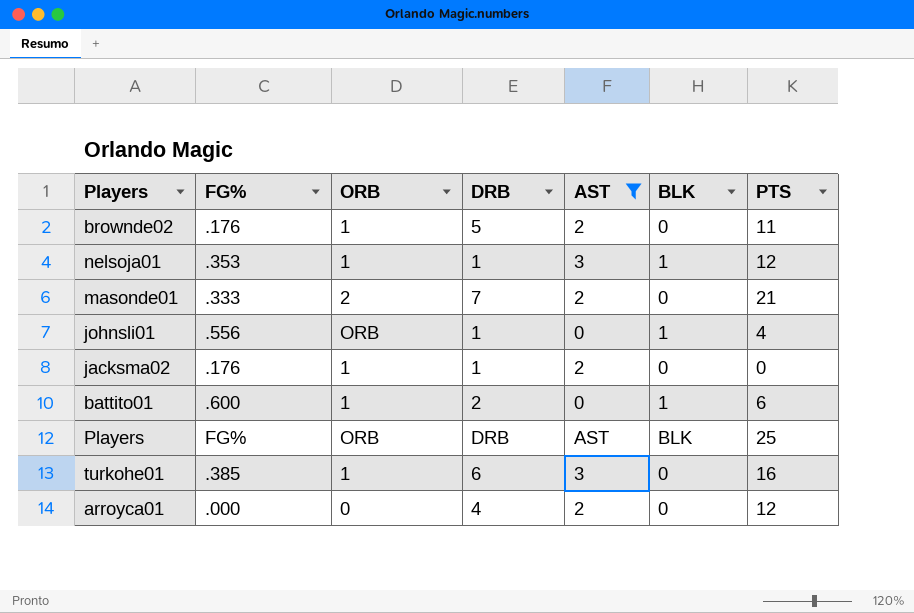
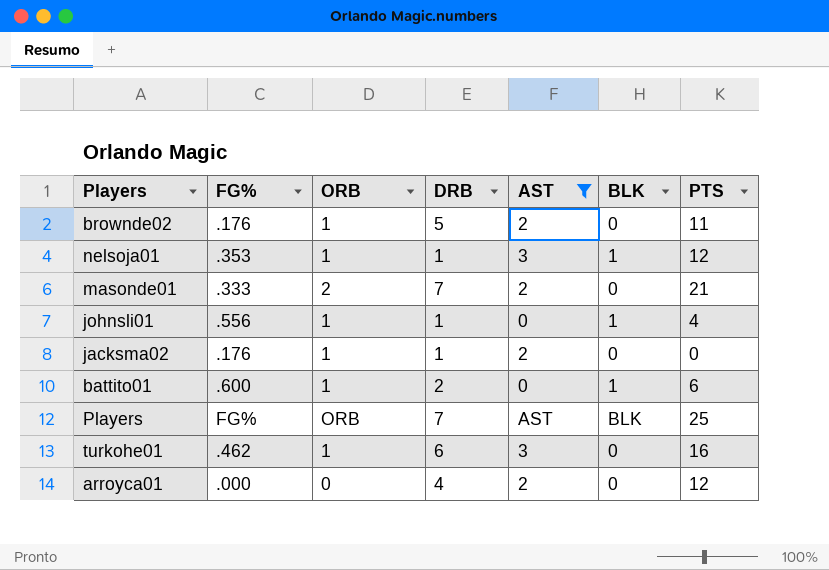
johnsli01 | ORB: ORB -> 1
Players | DRB: DRB -> 7
turkohe01 | FG%: .385 -> .462

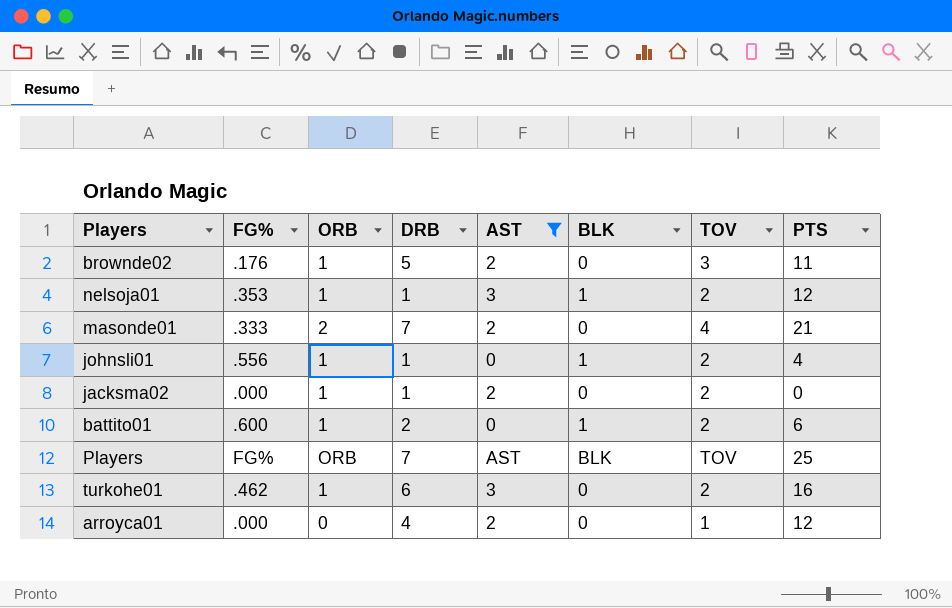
column TOV | position: none -> 7
jacksma02 | FG%: .176 -> .000

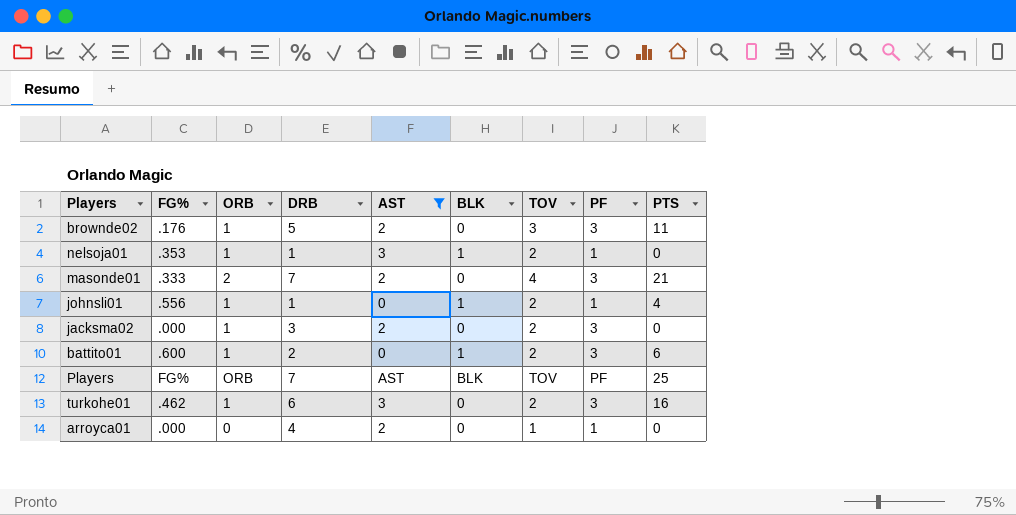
column PF | position: none -> 8
nelsoja01 | PTS: 12 -> 0
jacksma02 | DRB: 1 -> 3
arroyca01 | PTS: 12 -> 0

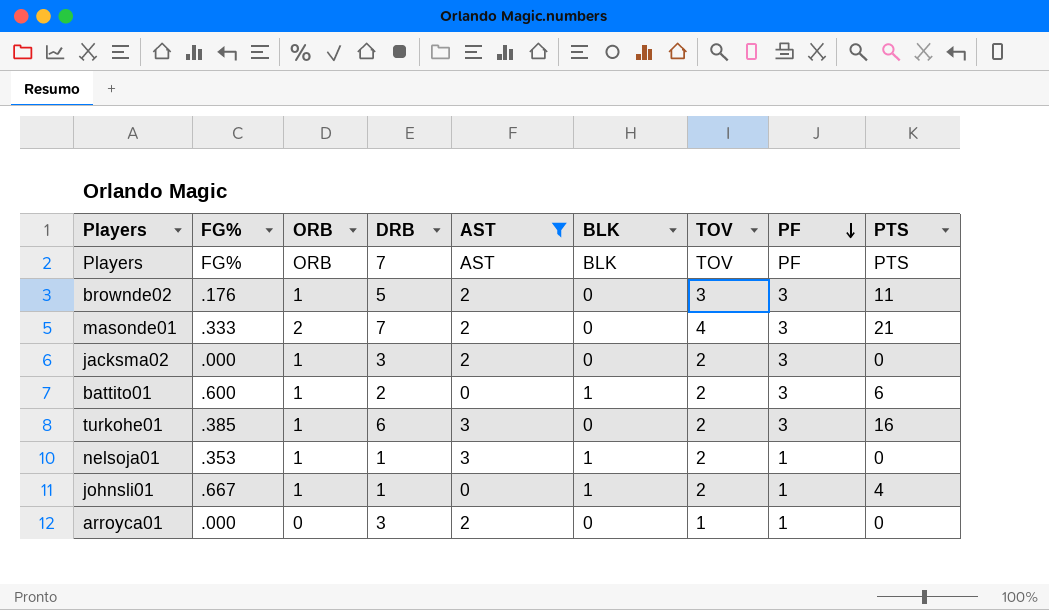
row order: none -> PF descending
Players | PTS: 25 -> PTS
turkohe01 | FG%: .462 -> .385
johnsli01 | FG%: .556 -> .667
arroyca01 | DRB: 4 -> 3

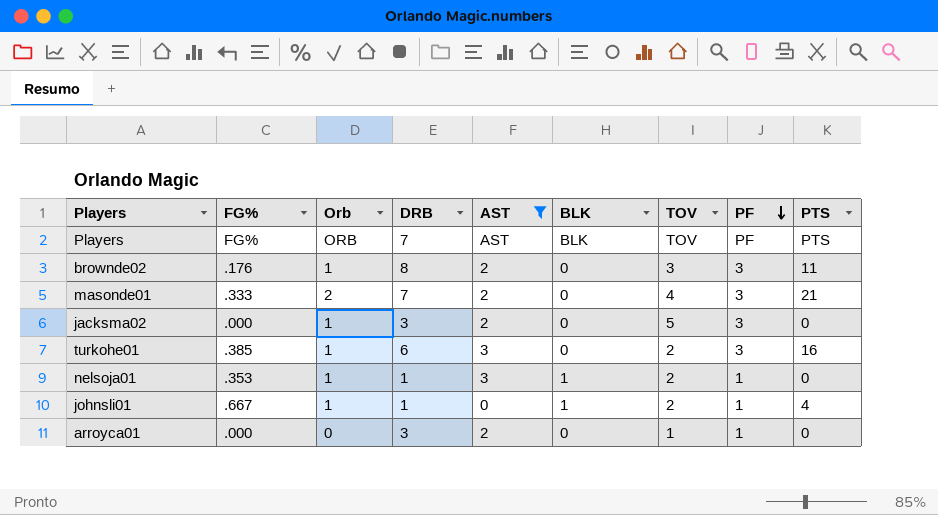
column name: ORB -> Orb
row battito01: .600 | 1 | 2 | 0 | 1 | 2 | 3 | 6 -> none
brownde02 | DRB: 5 -> 8
jacksma02 | TOV: 2 -> 5

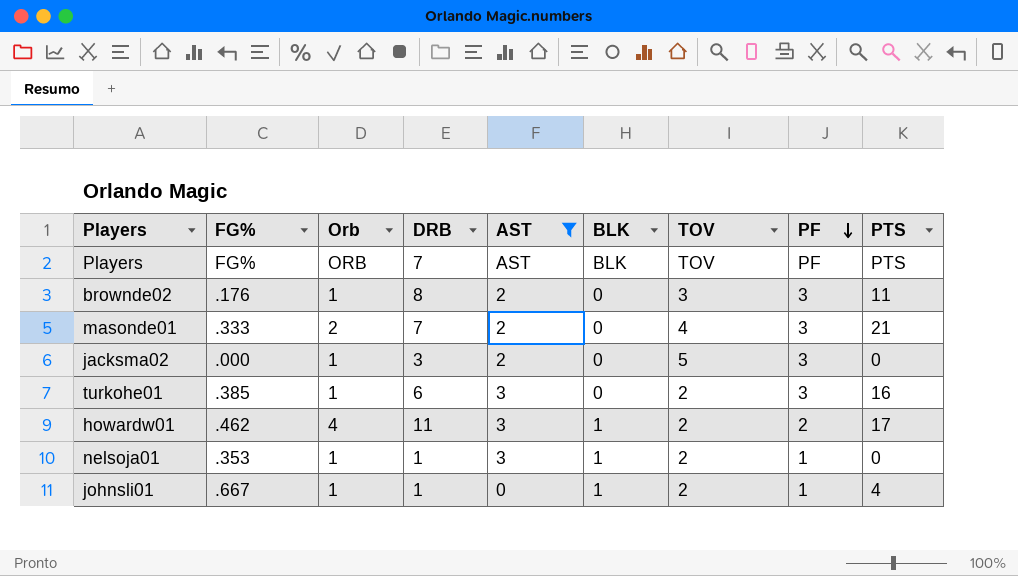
row arroyca01: .000 | 0 | 3 | 2 | 0 | 1 | 1 | 0 -> none
row howardw01: none -> .462 | 4 | 11 | 3 | 1 | 2 | 2 | 17

